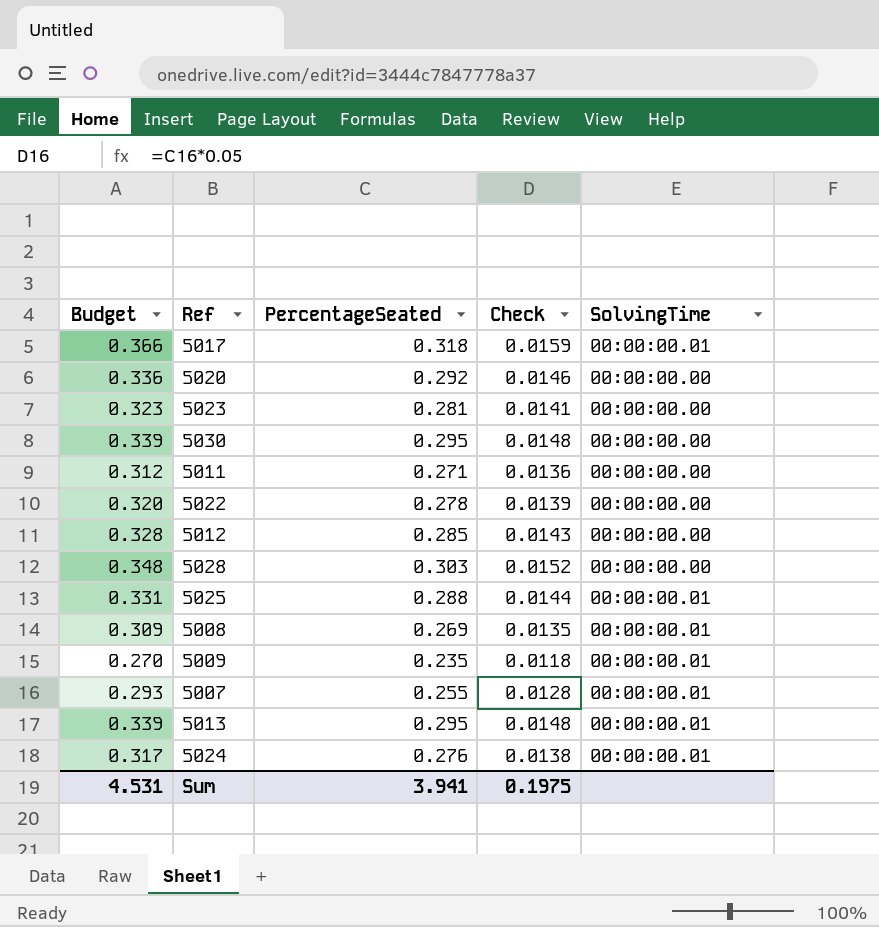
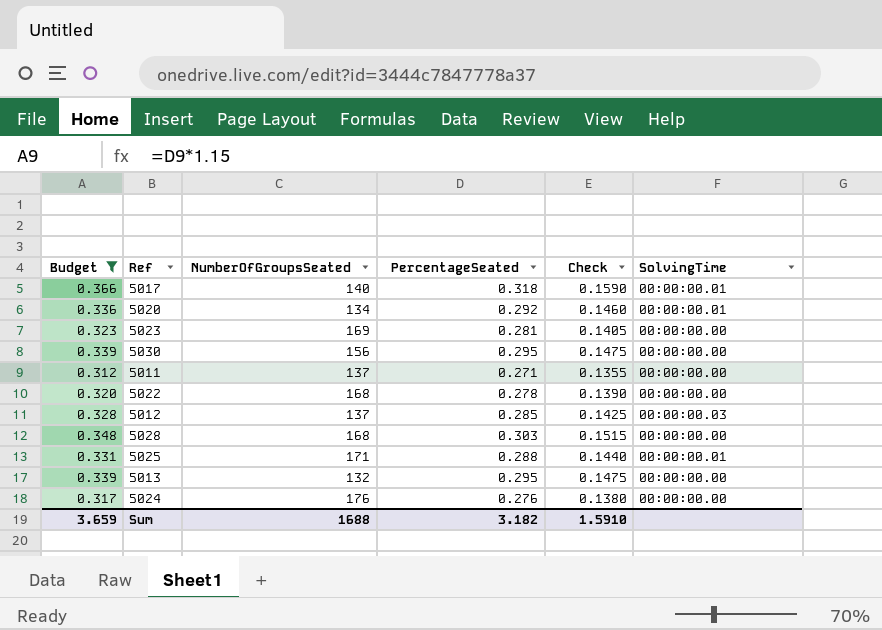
filter: none -> Budget >= 0.312
column NumberOfGroupsSeated | position: none -> 3
column Check | formula: [PercentageSeated] * 0.05 -> [PercentageSeated] * 0.5
5020 | SolvingTime: 00:00:00.00 -> 00:00:00.01
5012 | SolvingTime: 00:00:00.00 -> 00:00:00.03
5013 | SolvingTime: 00:00:00.01 -> 00:00:00.00
5024 | SolvingTime: 00:00:00.01 -> 00:00:00.00
Sum | Budget: 4.531 -> 3.659
Sum | PercentageSeated: 3.941 -> 3.182
Sum | Check: 0.1975 -> 1.5910

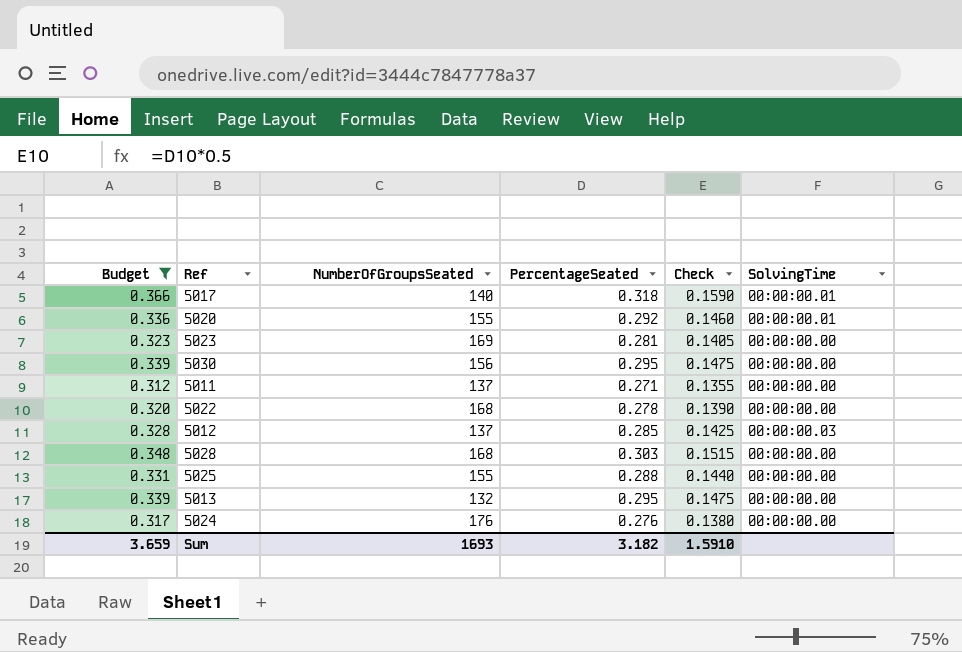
5020 | NumberOfGroupsSeated: 134 -> 155
5025 | NumberOfGroupsSeated: 171 -> 155
5025 | SolvingTime: 00:00:00.01 -> 00:00:00.00
Sum | NumberOfGroupsSeated: 1688 -> 1693

